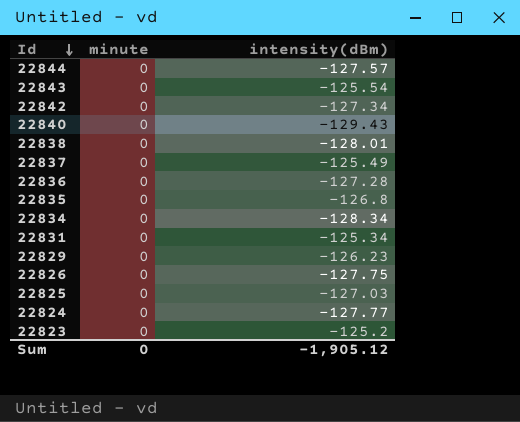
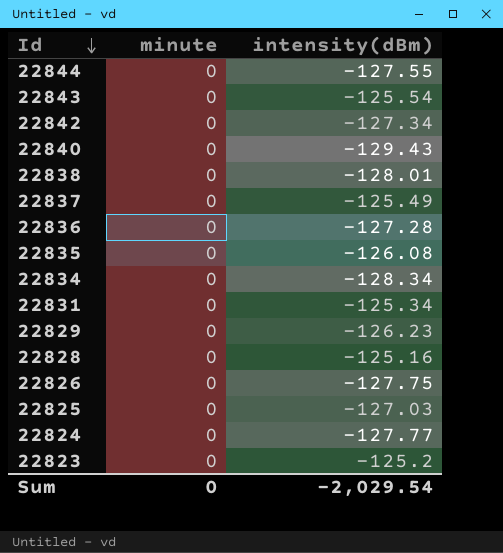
22844 | intensity(dBm): -127.57 -> -127.55
22835 | intensity(dBm): -126.8 -> -126.08
row 22828: none -> 0 | -125.16
Sum | intensity(dBm): -1,905.12 -> -2,029.54

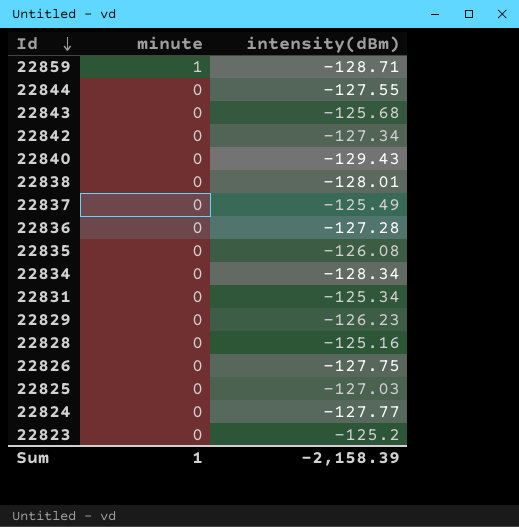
row 22859: none -> 1 | -128.71
22843 | intensity(dBm): -125.54 -> -125.68
Sum | minute: 0 -> 1
Sum | intensity(dBm): -2,029.54 -> -2,158.39

